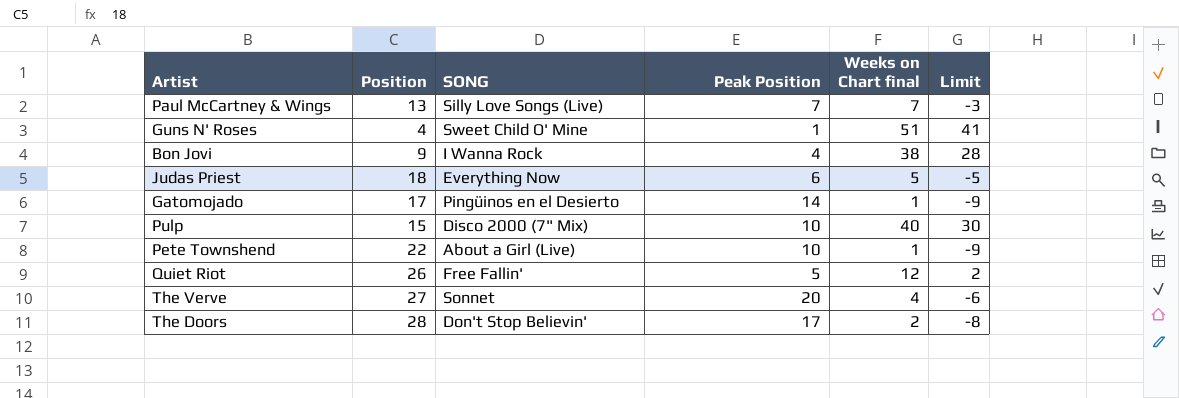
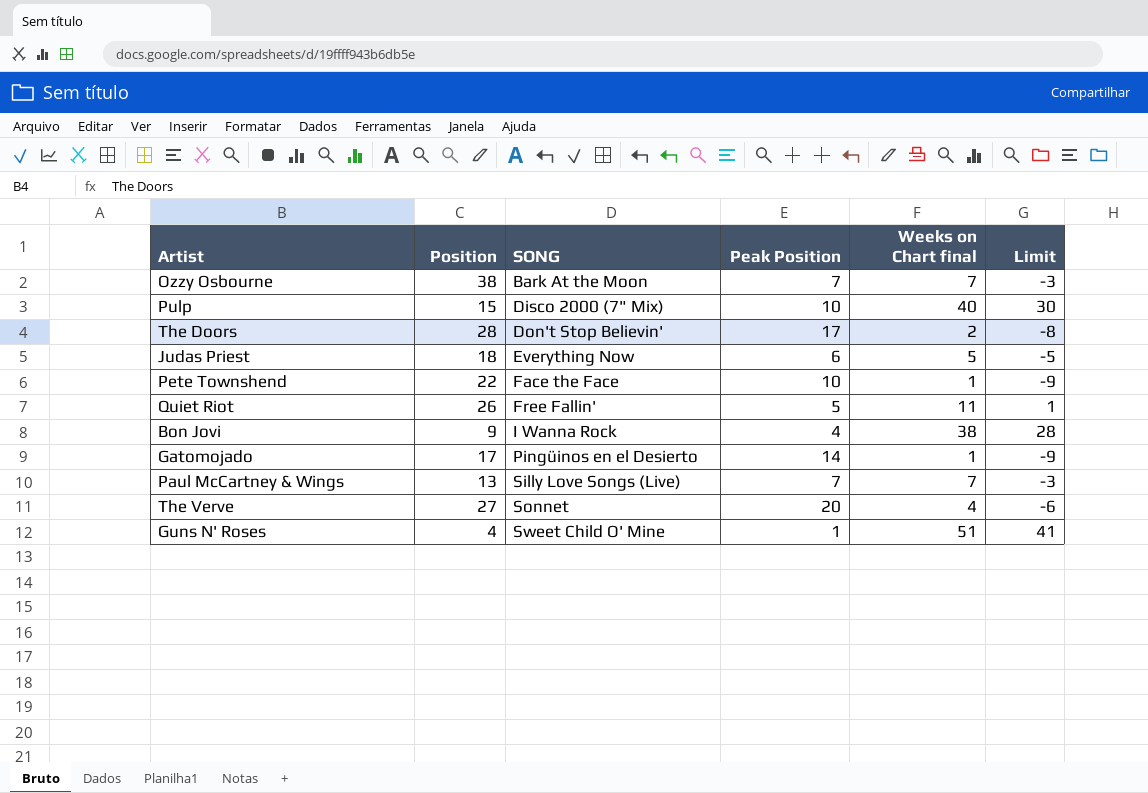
row order: none -> SONG ascending
row Ozzy Osbourne: none -> 38 | Bark At the Moon | 7 | 7 | -3
Pete Townshend | SONG: About a Girl (Live) -> Face the Face
Quiet Riot | Weeks on Chart final: 12 -> 11
Quiet Riot | Limit: 2 -> 1

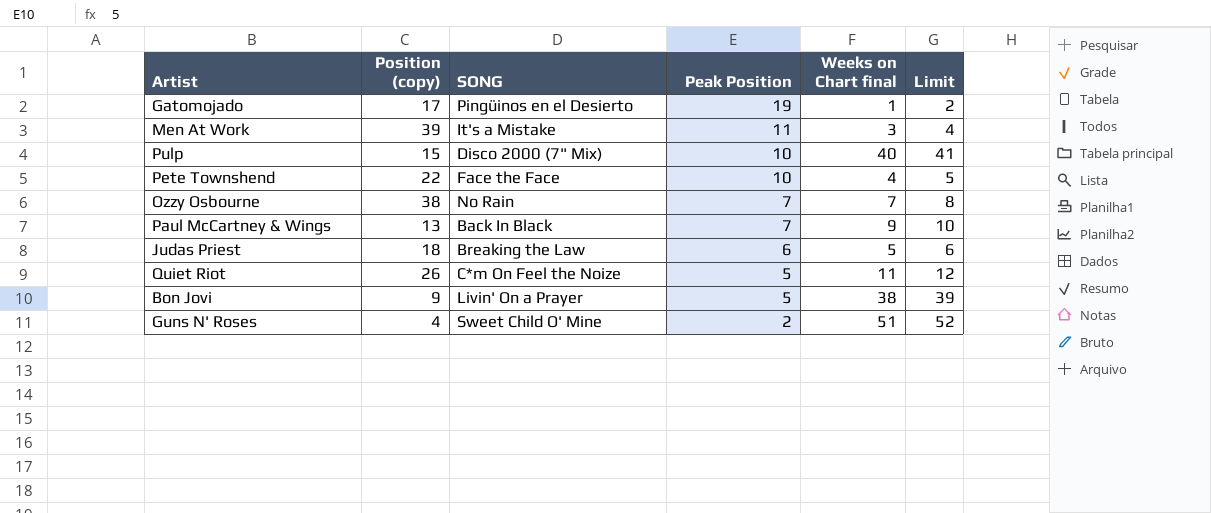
row order: SONG ascending -> Peak Position descending
column name: Position -> Position (copy)
column Limit | formula: [Weeks on Chart final] - 10 -> [Weeks on Chart final] + 1
row The Doors: 28 | Don't Stop Believin' | 17 | 2 | -8 -> none
row The Verve: 27 | Sonnet | 20 | 4 | -6 -> none
Gatomojado | Peak Position: 14 -> 19
row Men At Work: none -> 39 | It's a Mistake | 11 | 3 | 4
Pete Townshend | Weeks on Chart final: 1 -> 4
Ozzy Osbourne | SONG: Bark At the Moon -> No Rain
Paul McCartney & Wings | SONG: Silly Love Songs (Live) -> Back In Black
Paul McCartney & Wings | Weeks on Chart final: 7 -> 9
Judas Priest | SONG: Everything Now -> Breaking the Law
Quiet Riot | SONG: Free Fallin' -> C*m On Feel the Noize
Bon Jovi | SONG: I Wanna Rock -> Livin' On a Prayer
Bon Jovi | Peak Position: 4 -> 5
Guns N' Roses | Peak Position: 1 -> 2

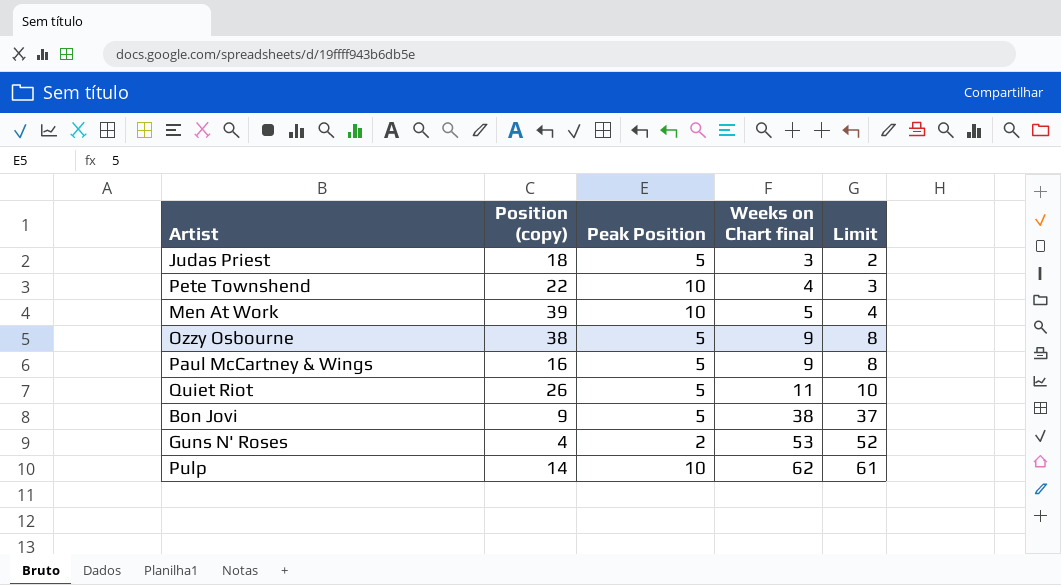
row order: Peak Position descending -> Weeks on Chart final ascending
column SONG | position: 3 -> none
column Limit | formula: [Weeks on Chart final] + 1 -> [Weeks on Chart final] - 1
row Gatomojado: 17 | Pingüinos en el Desierto | 19 | 1 | 2 -> none
Judas Priest | Peak Position: 6 -> 5
Judas Priest | Weeks on Chart final: 5 -> 3
Men At Work | Peak Position: 11 -> 10
Men At Work | Weeks on Chart final: 3 -> 5
Ozzy Osbourne | Peak Position: 7 -> 5
Ozzy Osbourne | Weeks on Chart final: 7 -> 9
Paul McCartney & Wings | Position (copy): 13 -> 16
Paul McCartney & Wings | Peak Position: 7 -> 5
Guns N' Roses | Weeks on Chart final: 51 -> 53
Pulp | Position (copy): 15 -> 14
Pulp | Weeks on Chart final: 40 -> 62

